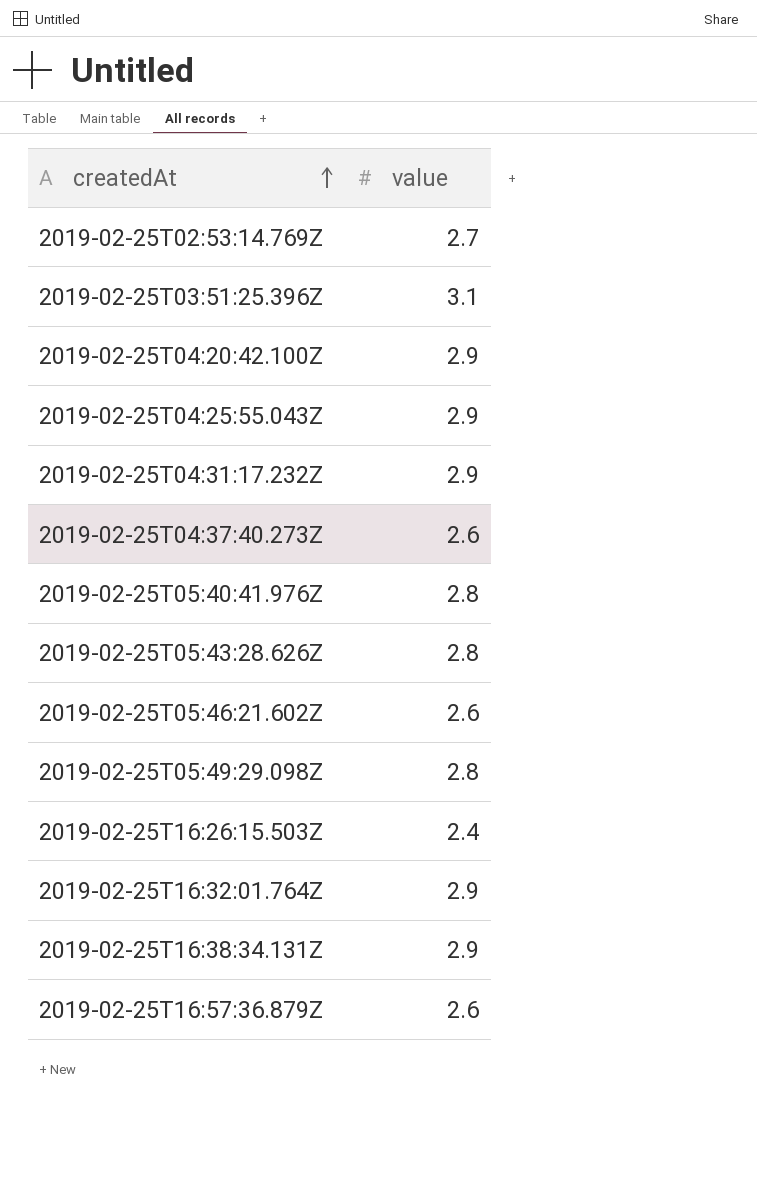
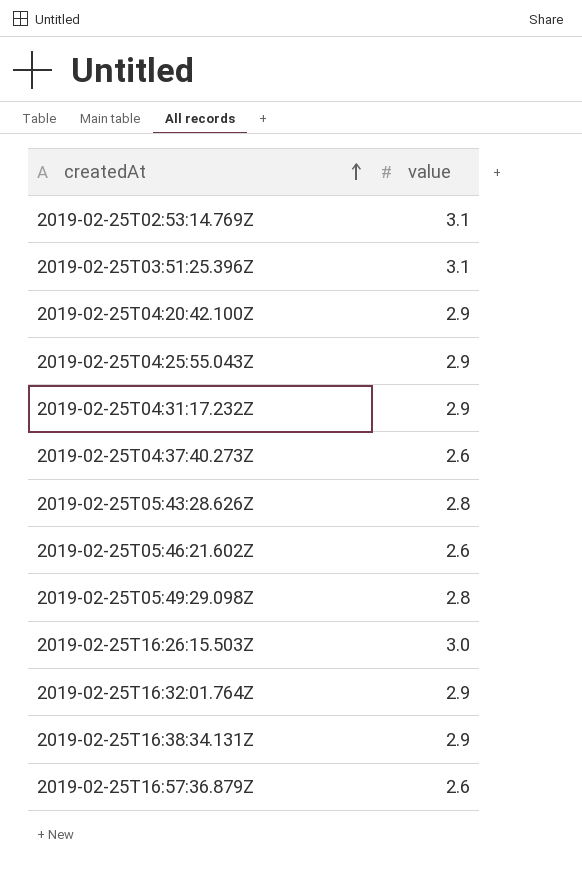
row 2019-02-25T05:40:41.976Z: 2.8 -> none
2019-02-25T02:53:14.769Z | value: 2.7 -> 3.1
2019-02-25T16:26:15.503Z | value: 2.4 -> 3.0

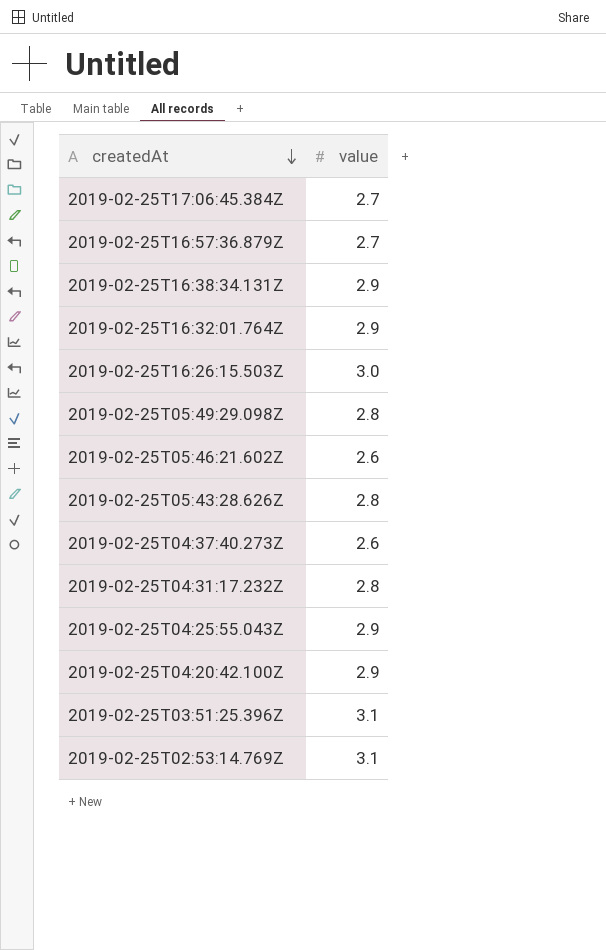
row order: createdAt ascending -> createdAt descending
row 2019-02-25T17:06:45.384Z: none -> 2.7
2019-02-25T16:57:36.879Z | value: 2.6 -> 2.7
2019-02-25T04:31:17.232Z | value: 2.9 -> 2.8

